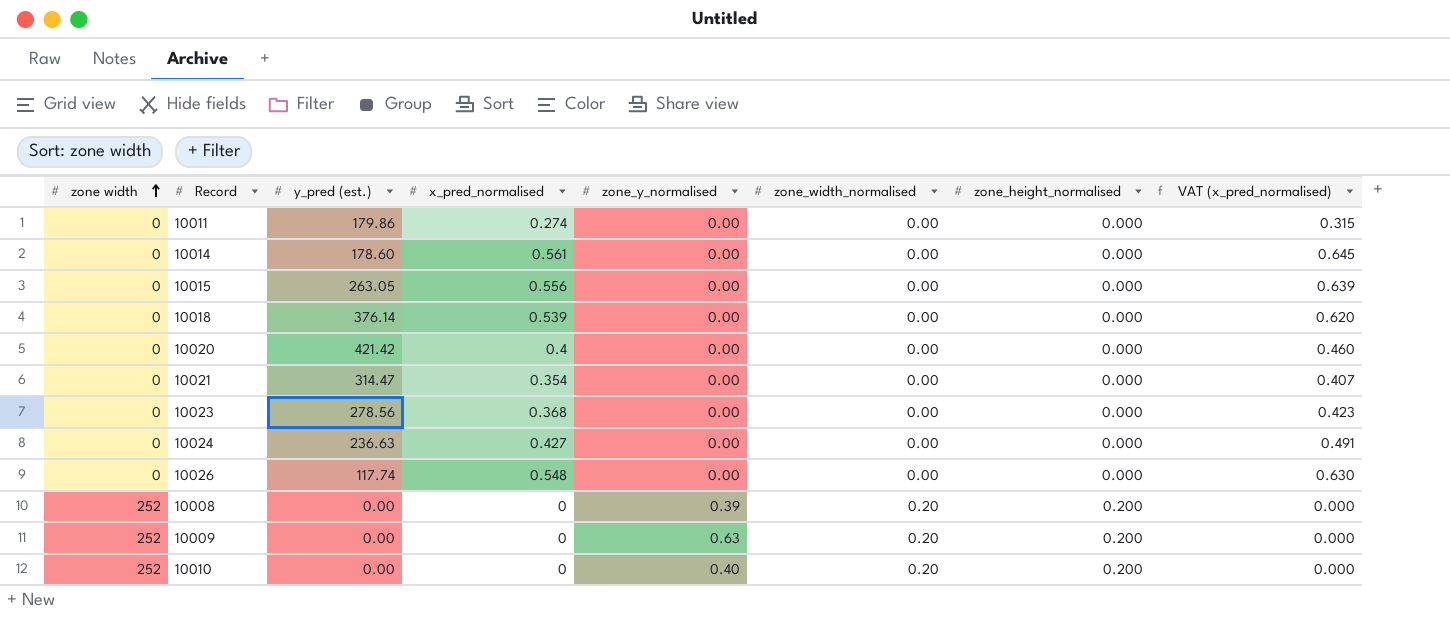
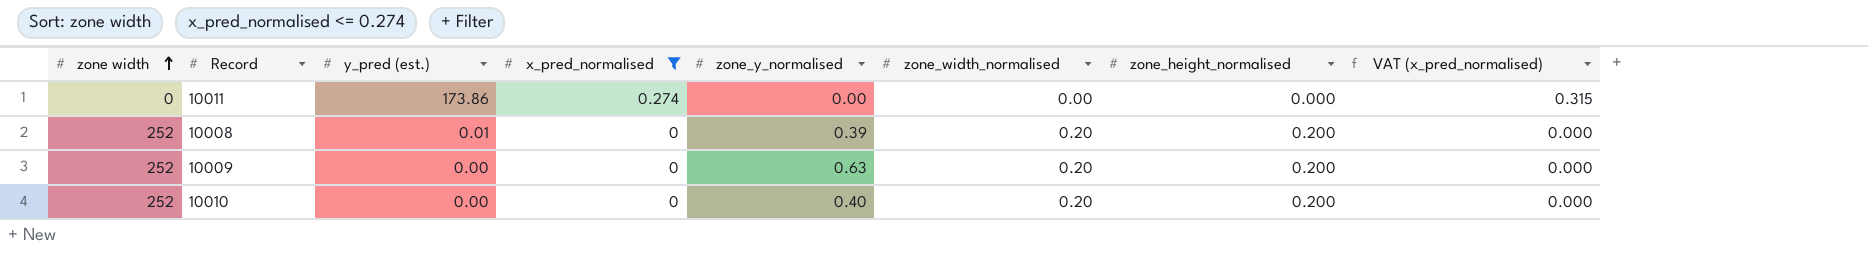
filter: none -> x_pred_normalised <= 0.274
10011 | y_pred (est.): 179.86 -> 173.86
10008 | y_pred (est.): 0.00 -> 0.01

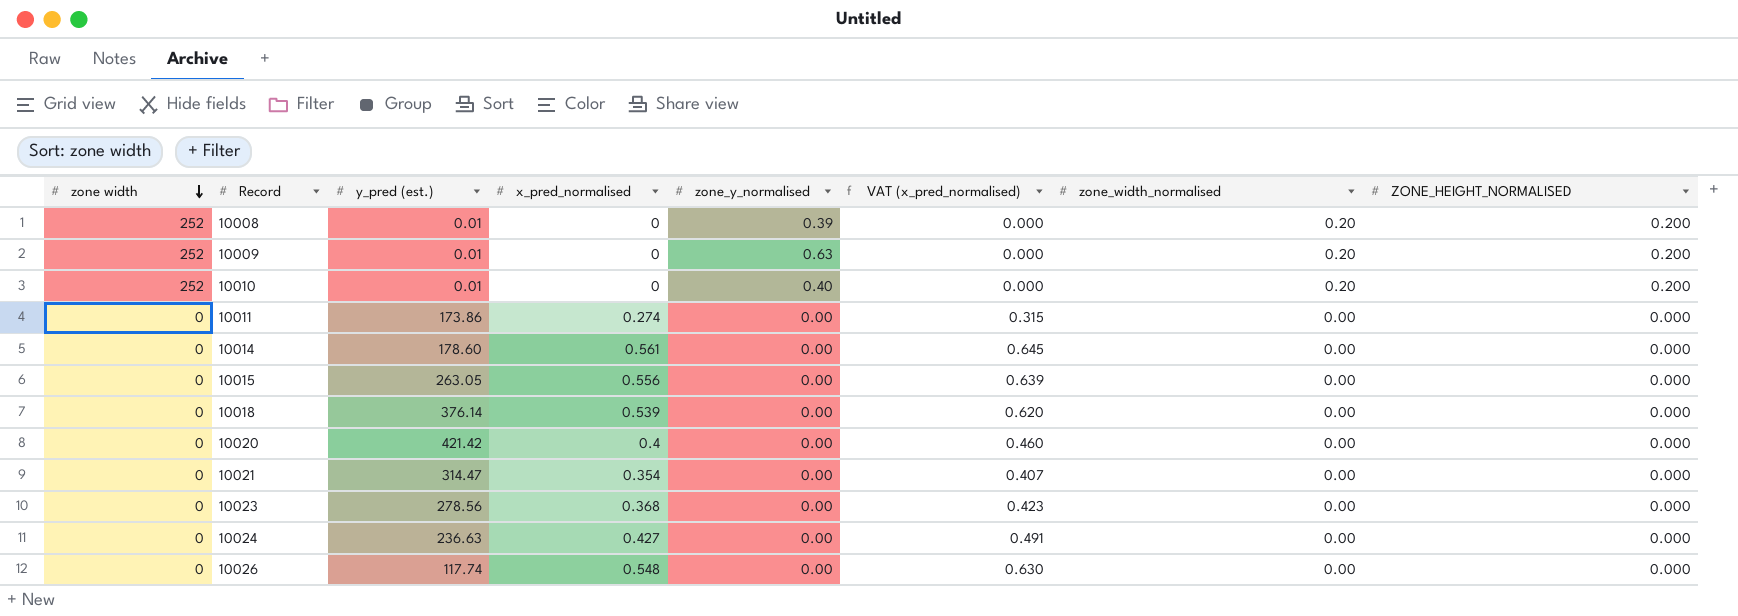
filter: x_pred_normalised <= 0.274 -> none
row order: zone width ascending -> zone width descending
column VAT (x_pred_normalised) | position: 8 -> 6
column name: zone_height_normalised -> ZONE_HEIGHT_NORMALISED
10009 | y_pred (est.): 0.00 -> 0.01
10010 | y_pred (est.): 0.00 -> 0.01

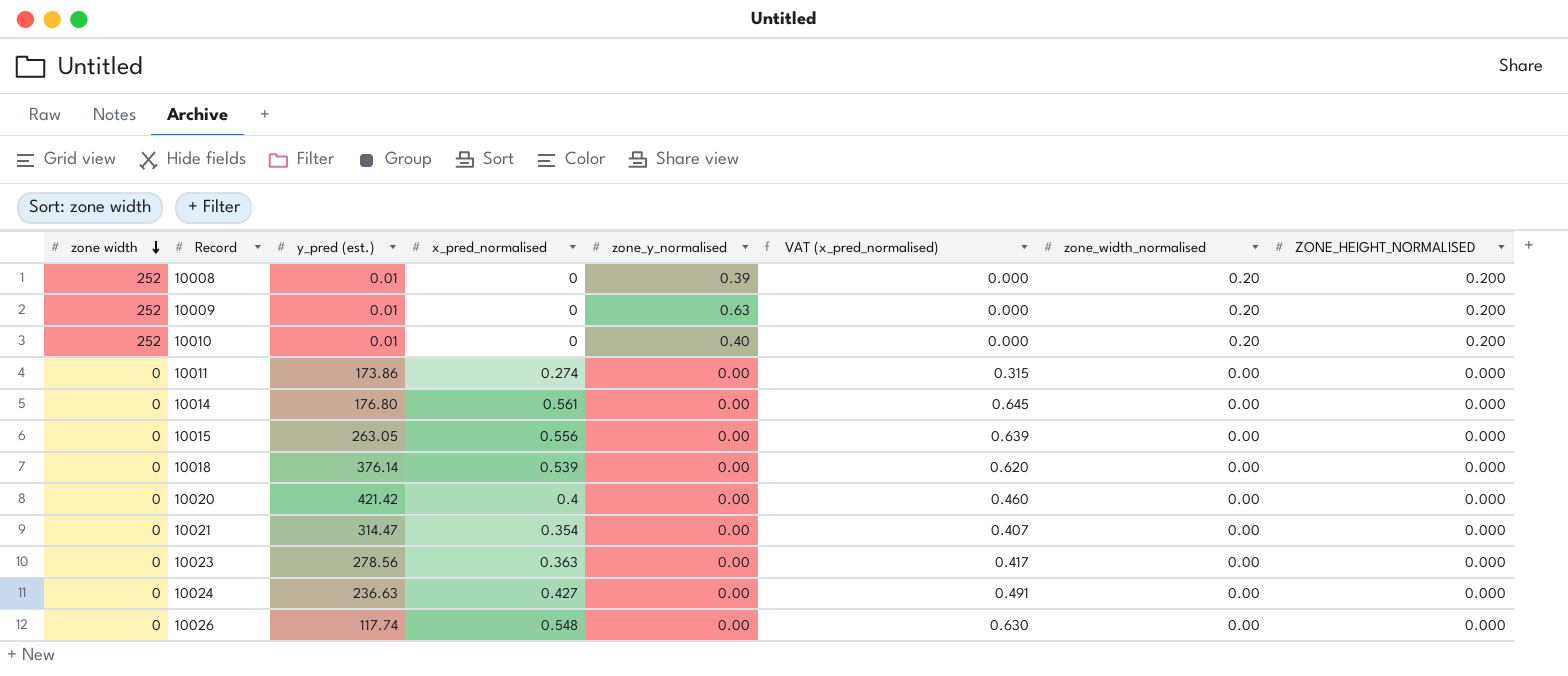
10014 | y_pred (est.): 178.60 -> 176.80
10023 | x_pred_normalised: 0.368 -> 0.363
10023 | VAT (x_pred_normalised): 0.423 -> 0.417

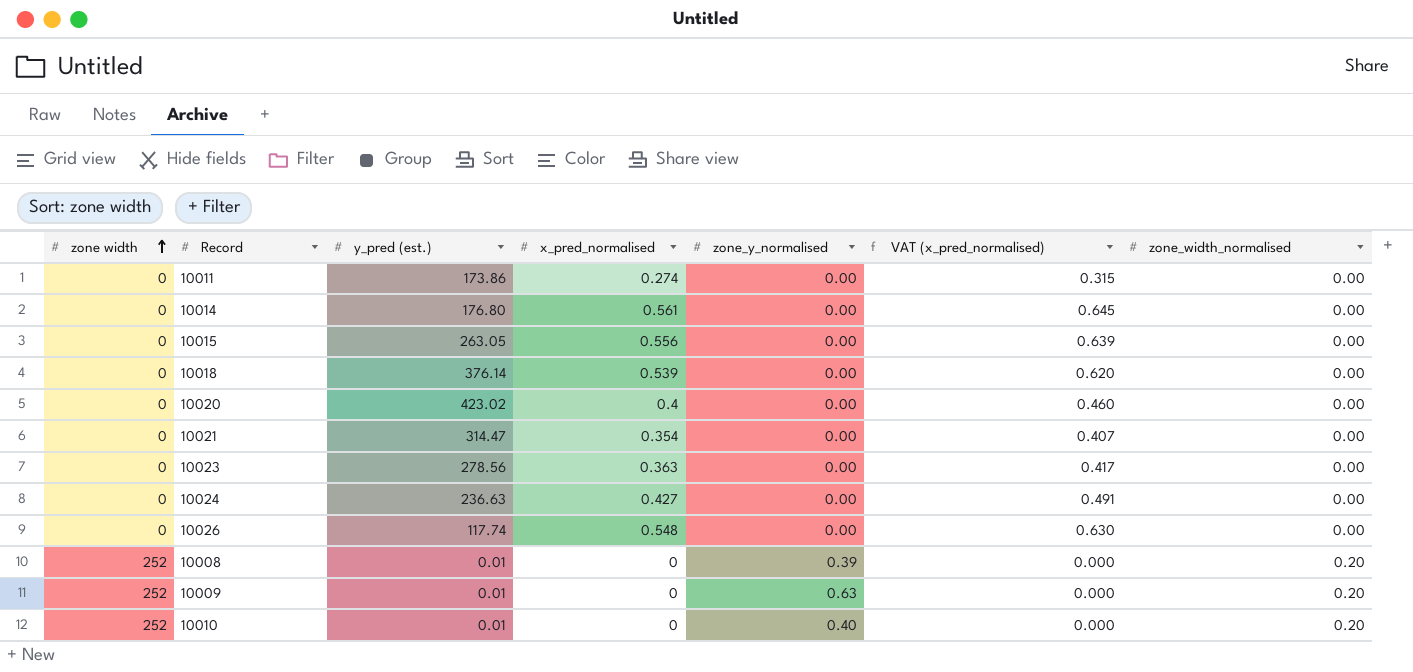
row order: zone width descending -> zone width ascending
column ZONE_HEIGHT_NORMALISED | position: 8 -> none
10020 | y_pred (est.): 421.42 -> 423.02

